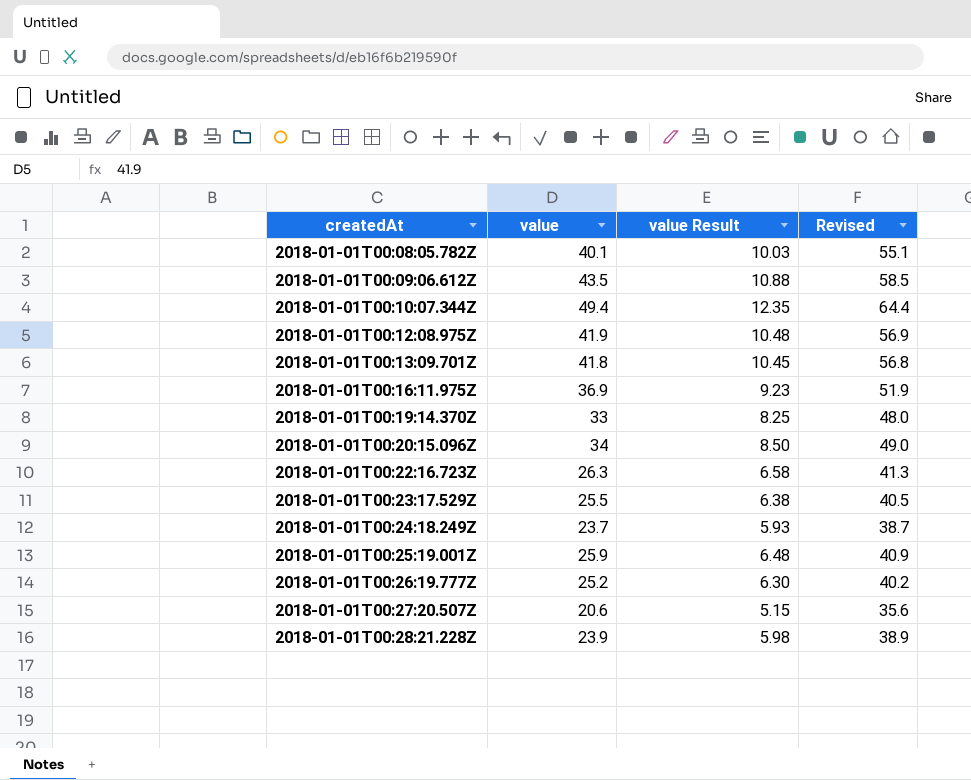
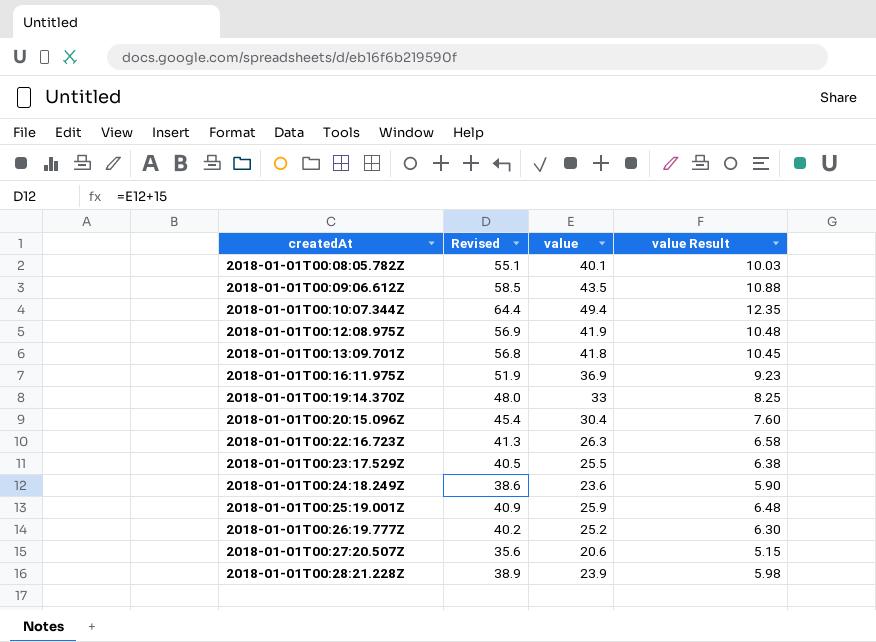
column Revised | position: 4 -> 2
2018-01-01T00:20:15.096Z | Revised: 49.0 -> 45.4
2018-01-01T00:20:15.096Z | value: 34 -> 30.4
2018-01-01T00:20:15.096Z | value Result: 8.50 -> 7.60
2018-01-01T00:24:18.249Z | Revised: 38.7 -> 38.6
2018-01-01T00:24:18.249Z | value: 23.7 -> 23.6
2018-01-01T00:24:18.249Z | value Result: 5.93 -> 5.90

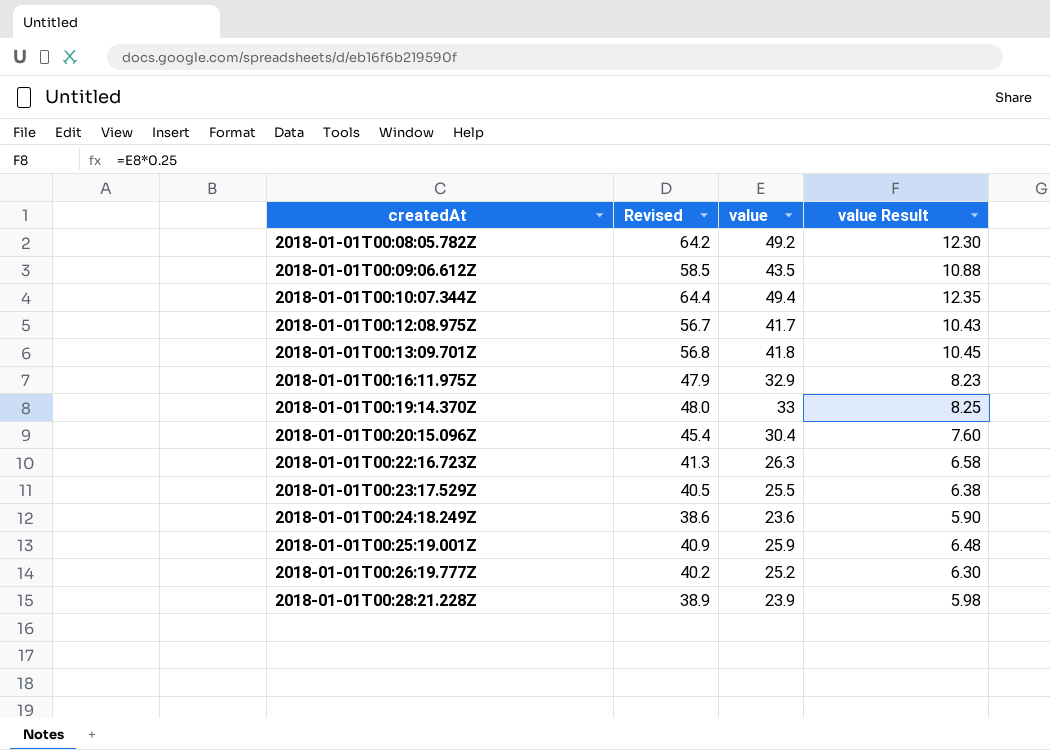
row 2018-01-01T00:27:20.507Z: 35.6 | 20.6 | 5.15 -> none
2018-01-01T00:08:05.782Z | Revised: 55.1 -> 64.2
2018-01-01T00:08:05.782Z | value: 40.1 -> 49.2
2018-01-01T00:08:05.782Z | value Result: 10.03 -> 12.30
2018-01-01T00:12:08.975Z | Revised: 56.9 -> 56.7
2018-01-01T00:12:08.975Z | value: 41.9 -> 41.7
2018-01-01T00:12:08.975Z | value Result: 10.48 -> 10.43
2018-01-01T00:16:11.975Z | Revised: 51.9 -> 47.9
2018-01-01T00:16:11.975Z | value: 36.9 -> 32.9
2018-01-01T00:16:11.975Z | value Result: 9.23 -> 8.23

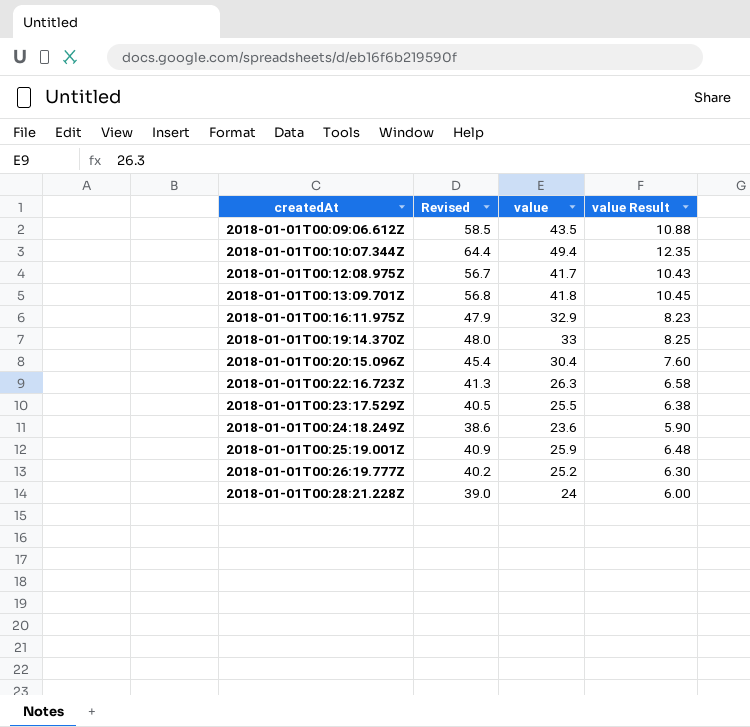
row 2018-01-01T00:08:05.782Z: 64.2 | 49.2 | 12.30 -> none
2018-01-01T00:28:21.228Z | Revised: 38.9 -> 39.0
2018-01-01T00:28:21.228Z | value: 23.9 -> 24
2018-01-01T00:28:21.228Z | value Result: 5.98 -> 6.00

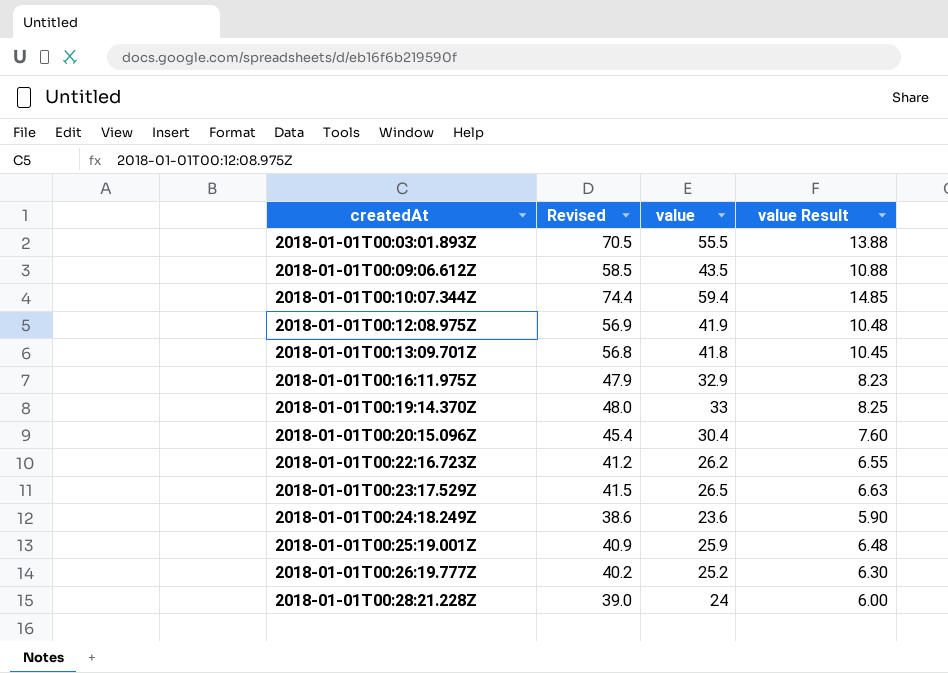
row 2018-01-01T00:03:01.893Z: none -> 70.5 | 55.5 | 13.88
2018-01-01T00:10:07.344Z | Revised: 64.4 -> 74.4
2018-01-01T00:10:07.344Z | value: 49.4 -> 59.4
2018-01-01T00:10:07.344Z | value Result: 12.35 -> 14.85
2018-01-01T00:12:08.975Z | Revised: 56.7 -> 56.9
2018-01-01T00:12:08.975Z | value: 41.7 -> 41.9
2018-01-01T00:12:08.975Z | value Result: 10.43 -> 10.48
2018-01-01T00:22:16.723Z | Revised: 41.3 -> 41.2
2018-01-01T00:22:16.723Z | value: 26.3 -> 26.2
2018-01-01T00:22:16.723Z | value Result: 6.58 -> 6.55
2018-01-01T00:23:17.529Z | Revised: 40.5 -> 41.5
2018-01-01T00:23:17.529Z | value: 25.5 -> 26.5
2018-01-01T00:23:17.529Z | value Result: 6.38 -> 6.63

